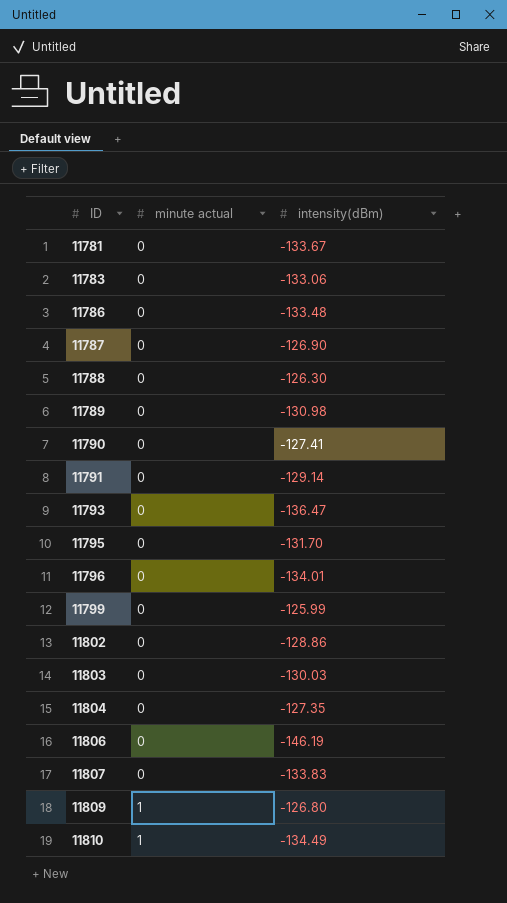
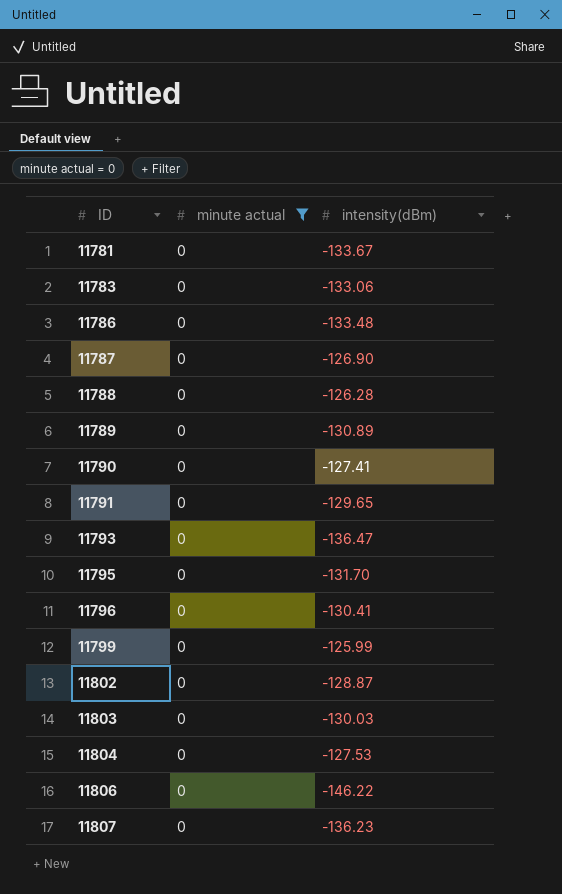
filter: none -> minute actual = 0
11788 | intensity(dBm): -126.30 -> -126.28
11789 | intensity(dBm): -130.98 -> -130.89
11791 | intensity(dBm): -129.14 -> -129.65
11796 | intensity(dBm): -134.01 -> -130.41
11802 | intensity(dBm): -128.86 -> -128.87
11804 | intensity(dBm): -127.35 -> -127.53
11806 | intensity(dBm): -146.19 -> -146.22
11807 | intensity(dBm): -133.83 -> -136.23

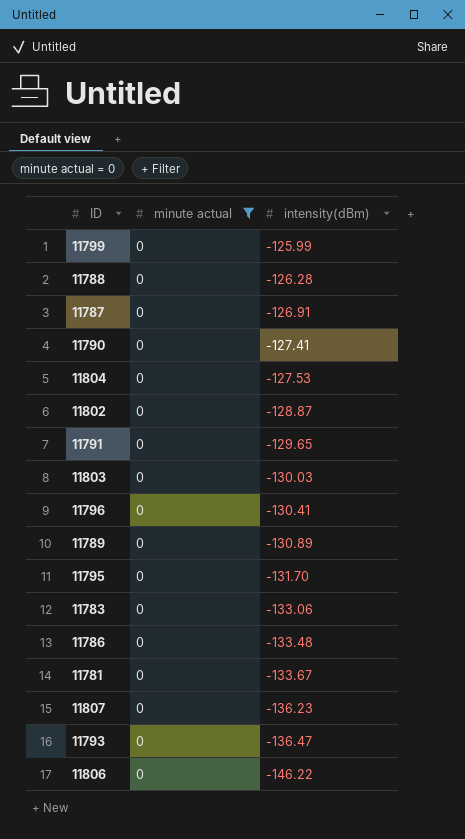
row order: ID ascending -> intensity(dBm) descending
11787 | intensity(dBm): -126.90 -> -126.91

